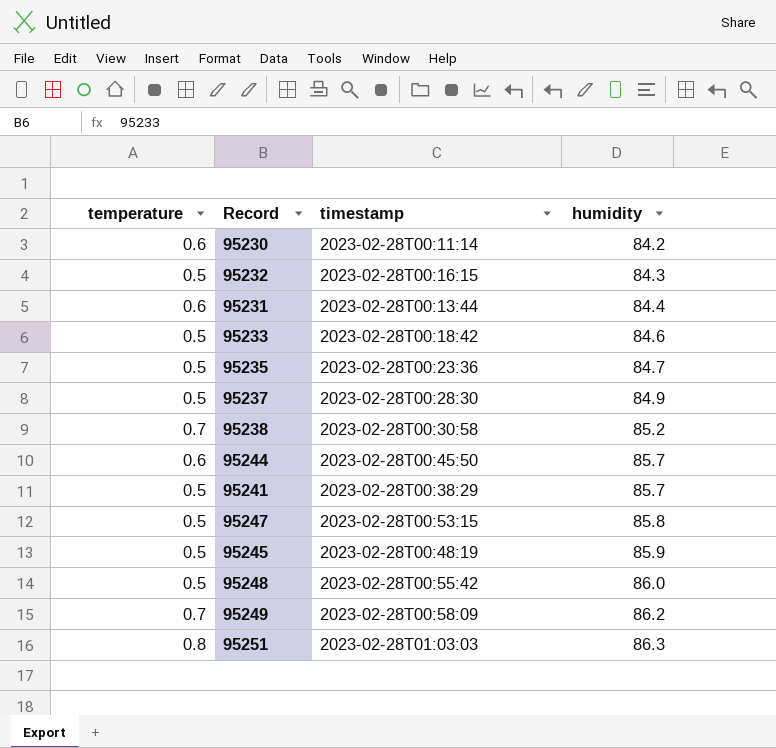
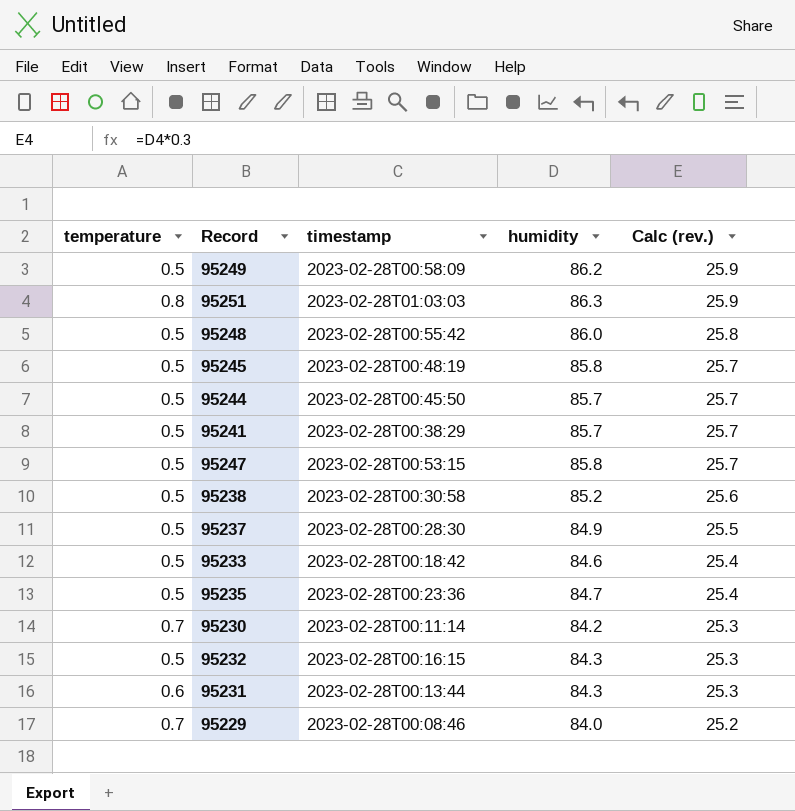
row order: humidity ascending -> Calc (rev.) descending
column Calc (rev.) | formula: none -> [humidity] * 0.3
95249 | temperature: 0.7 -> 0.5
95245 | humidity: 85.9 -> 85.8
95244 | temperature: 0.6 -> 0.5
95238 | temperature: 0.7 -> 0.5
95230 | temperature: 0.6 -> 0.7
95231 | humidity: 84.4 -> 84.3
row 95229: none -> 0.7 | 2023-02-28T00:08:46 | 84.0 | 25.2

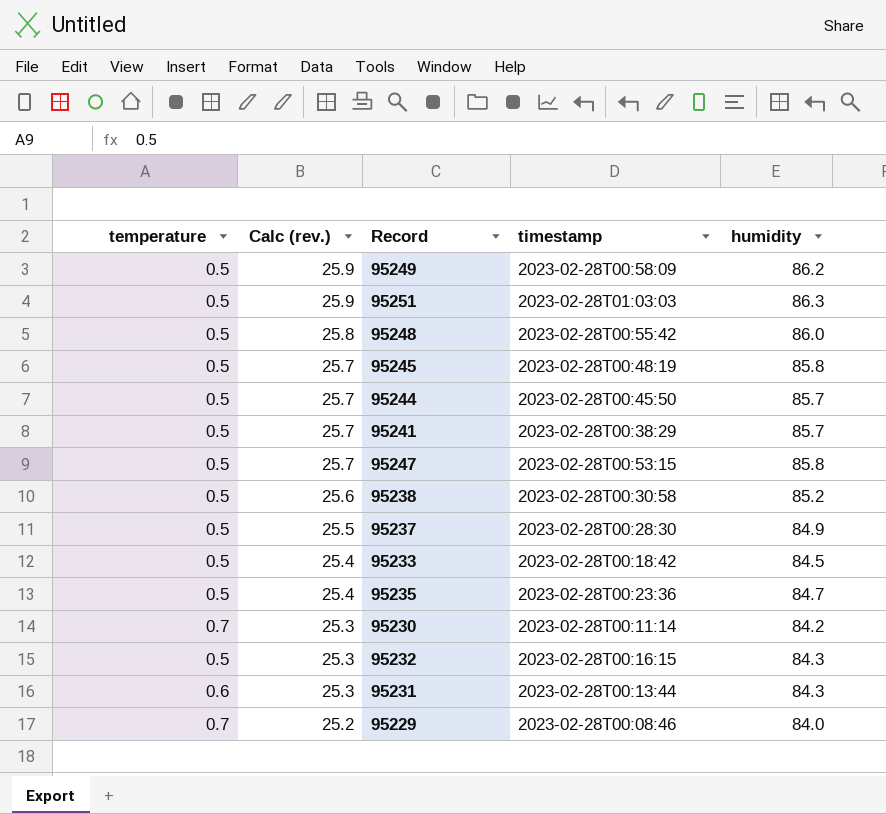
column Calc (rev.) | position: 5 -> 2
95251 | temperature: 0.8 -> 0.5
95233 | humidity: 84.6 -> 84.5

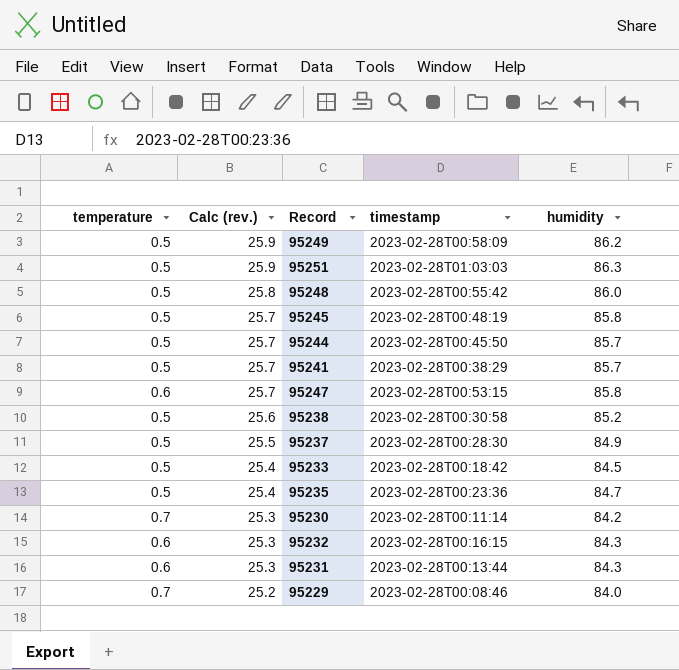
95247 | temperature: 0.5 -> 0.6
95232 | temperature: 0.5 -> 0.6

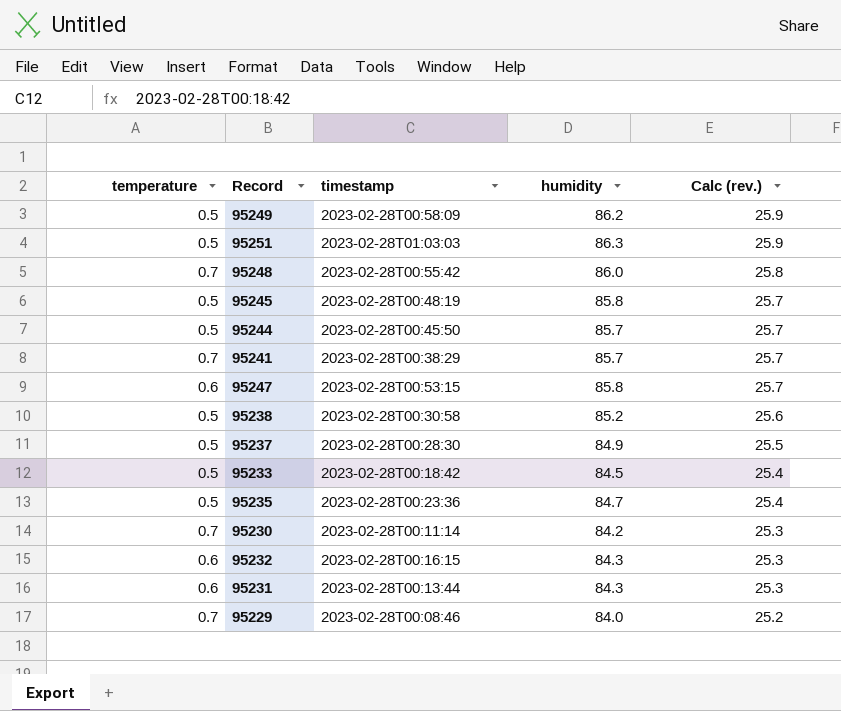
column Calc (rev.) | position: 2 -> 5
95248 | temperature: 0.5 -> 0.7
95241 | temperature: 0.5 -> 0.7

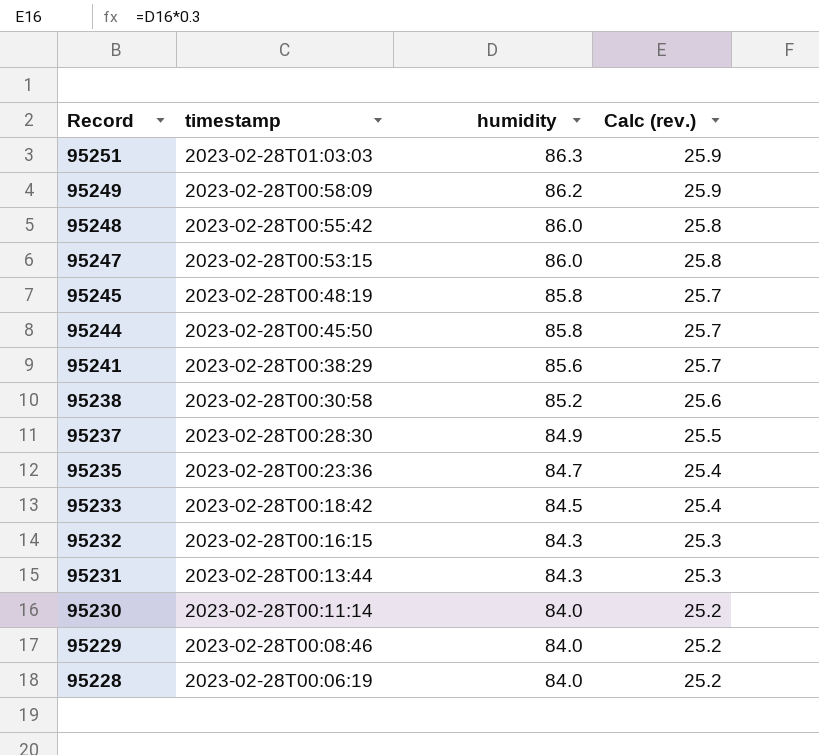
row order: Calc (rev.) descending -> Record descending
column temperature | position: 1 -> none
95247 | humidity: 85.8 -> 86.0
95247 | Calc (rev.): 25.7 -> 25.8
95244 | humidity: 85.7 -> 85.8
95241 | humidity: 85.7 -> 85.6
95230 | humidity: 84.2 -> 84.0
95230 | Calc (rev.): 25.3 -> 25.2
row 95228: none -> 2023-02-28T00:06:19 | 84.0 | 25.2

